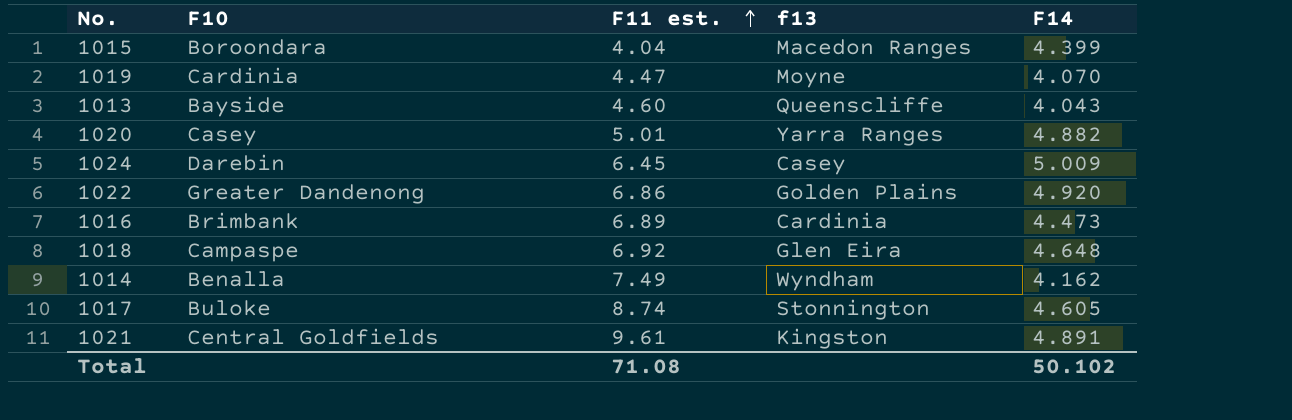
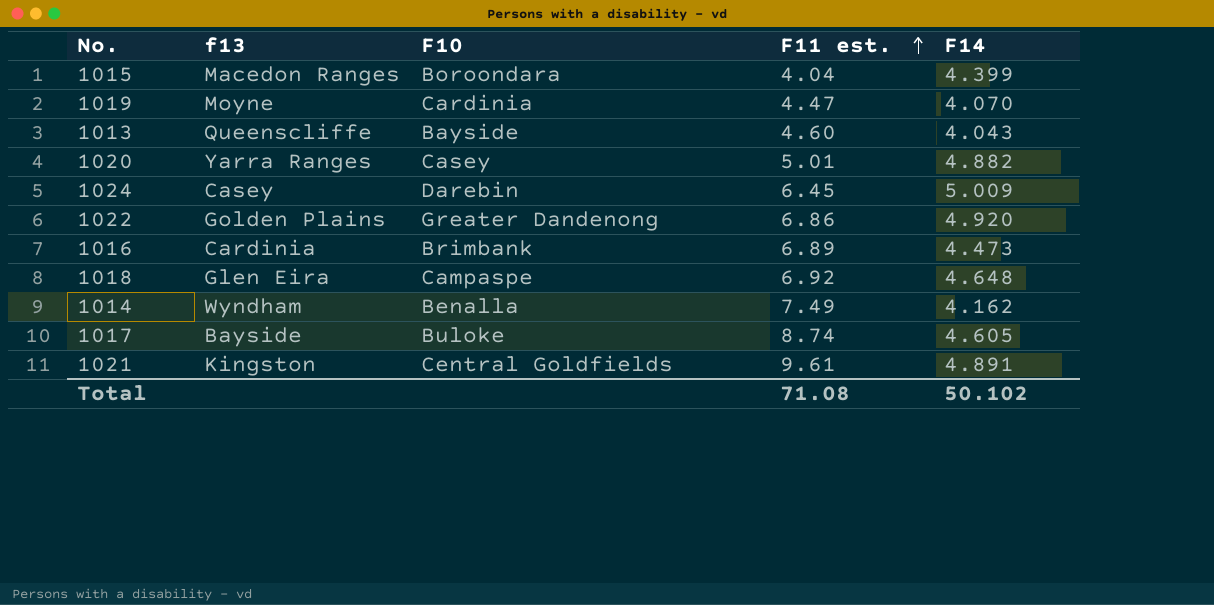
column f13 | position: 4 -> 2
1017 | f13: Stonnington -> Bayside

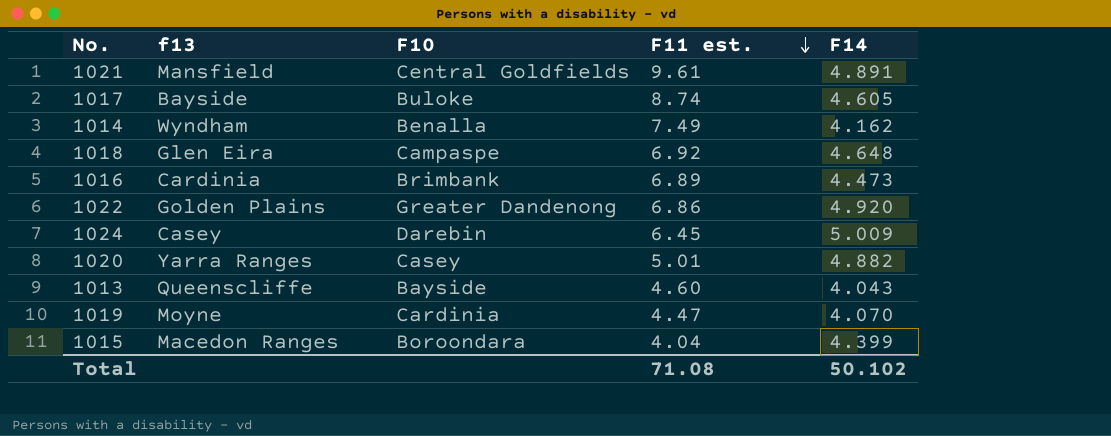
row order: F11 est. ascending -> F11 est. descending
1021 | f13: Kingston -> Mansfield

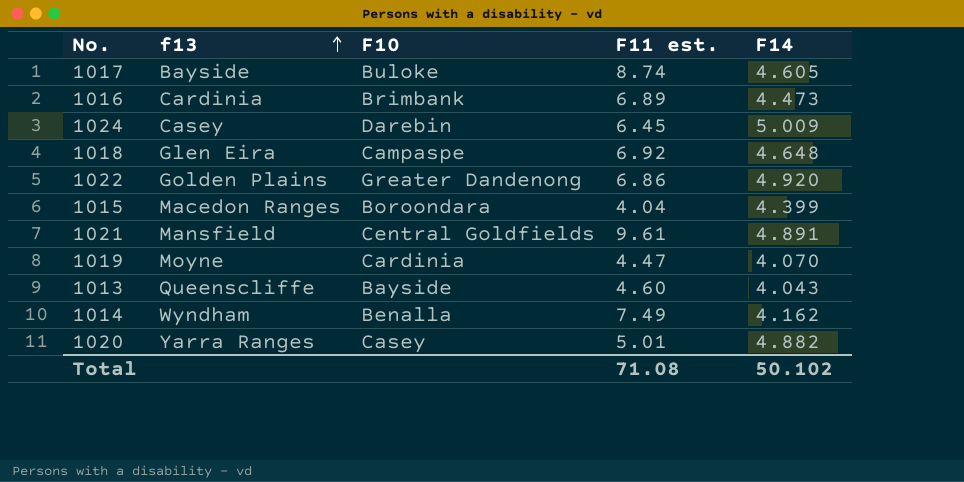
row order: F11 est. descending -> f13 ascending

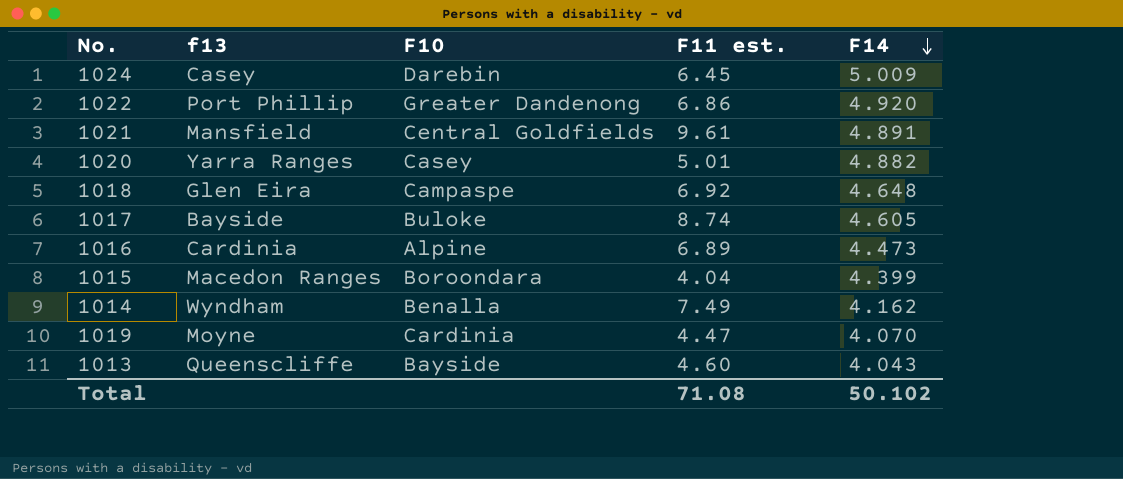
row order: f13 ascending -> F14 descending
1022 | f13: Golden Plains -> Port Phillip
1016 | F10: Brimbank -> Alpine

